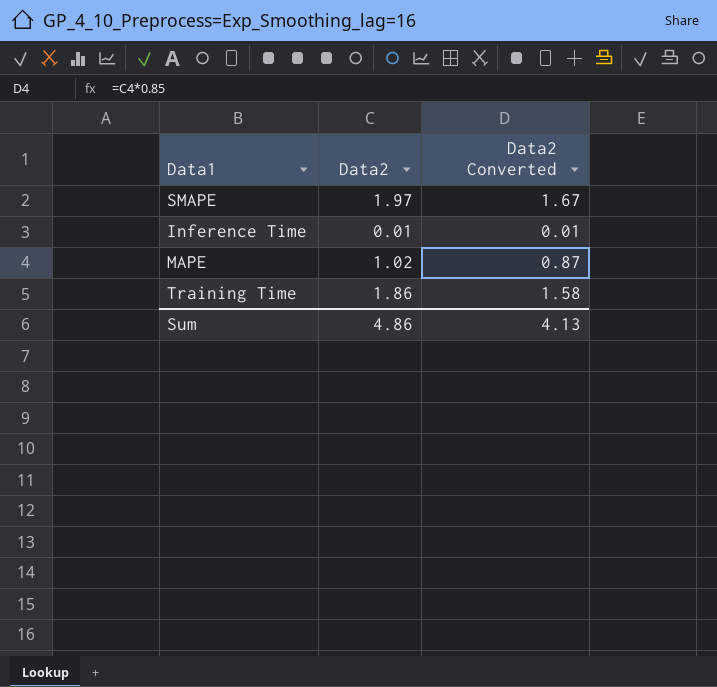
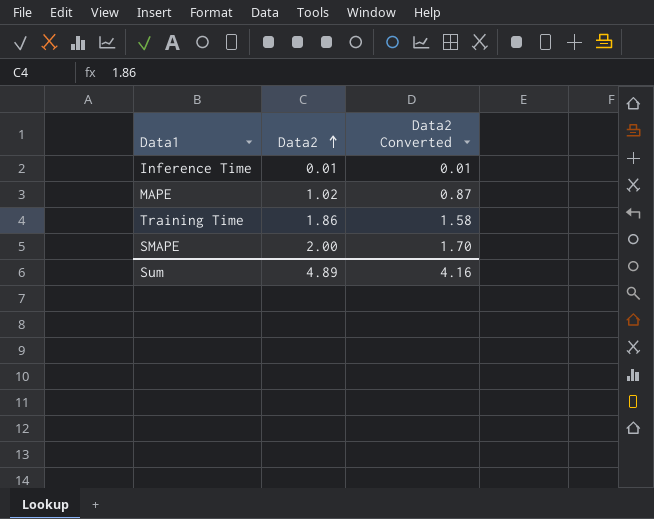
row order: none -> Data2 ascending
SMAPE | Data2: 1.97 -> 2.00
SMAPE | Data2 Converted: 1.67 -> 1.70
Sum | Data2: 4.86 -> 4.89
Sum | Data2 Converted: 4.13 -> 4.16

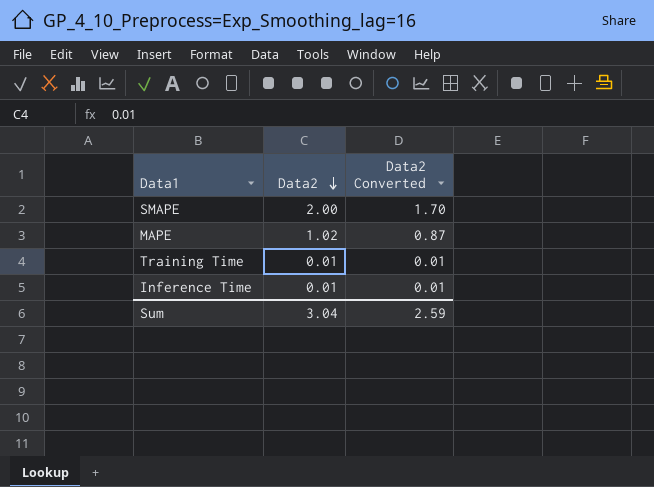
row order: Data2 ascending -> Data2 descending
Training Time | Data2: 1.86 -> 0.01
Training Time | Data2 Converted: 1.58 -> 0.01
Sum | Data2: 4.89 -> 3.04
Sum | Data2 Converted: 4.16 -> 2.59

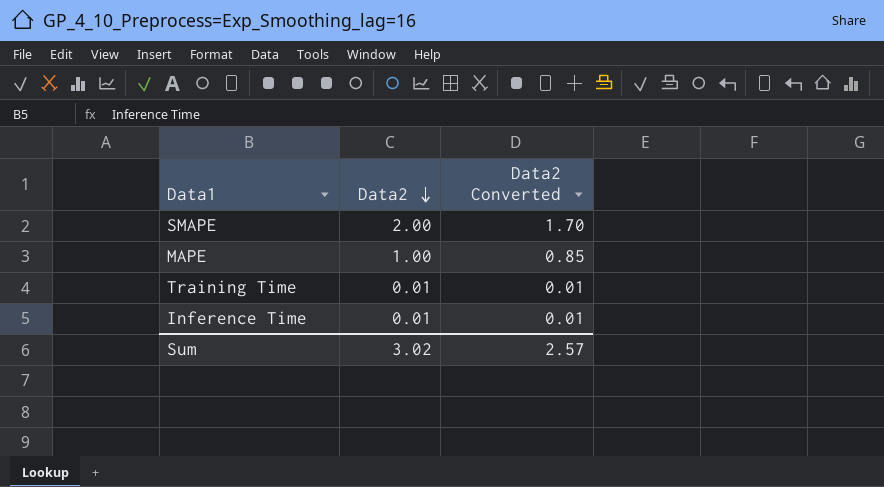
MAPE | Data2: 1.02 -> 1.00
MAPE | Data2 Converted: 0.87 -> 0.85
Sum | Data2: 3.04 -> 3.02
Sum | Data2 Converted: 2.59 -> 2.57

